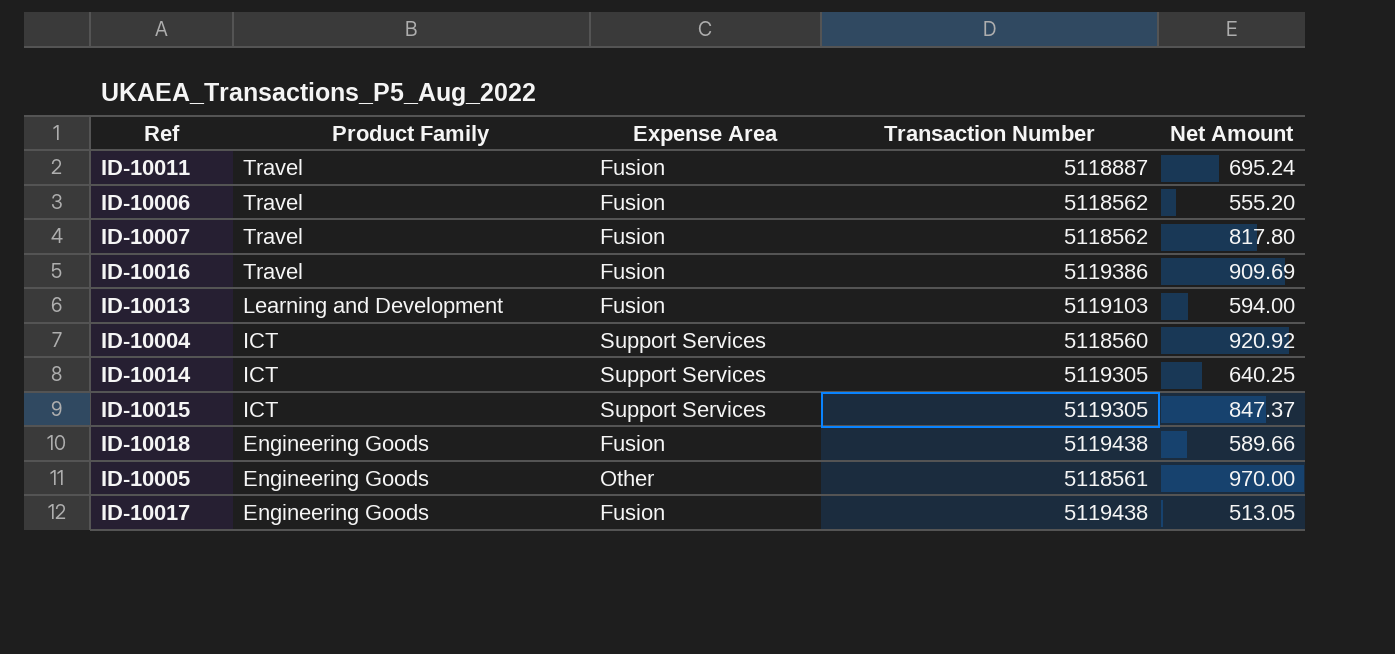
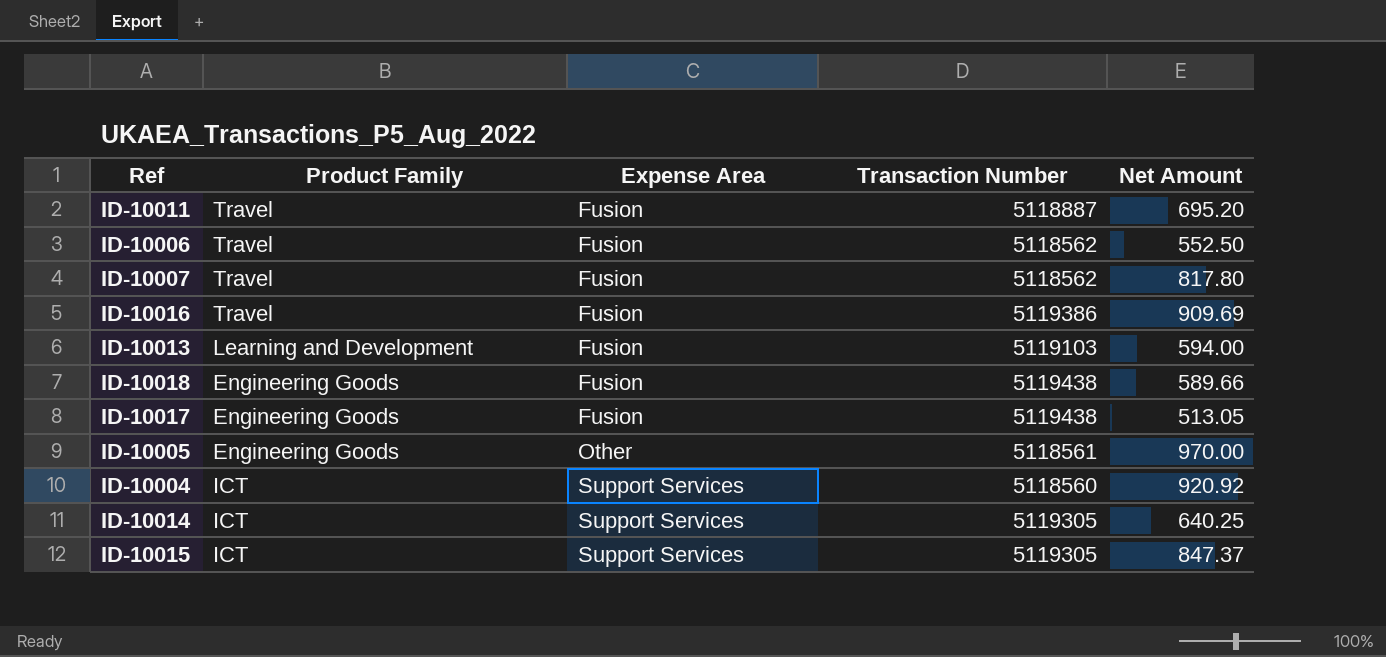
row order: Product Family descending -> Expense Area ascending
ID-10011 | Net Amount: 695.24 -> 695.20
ID-10006 | Net Amount: 555.20 -> 552.50

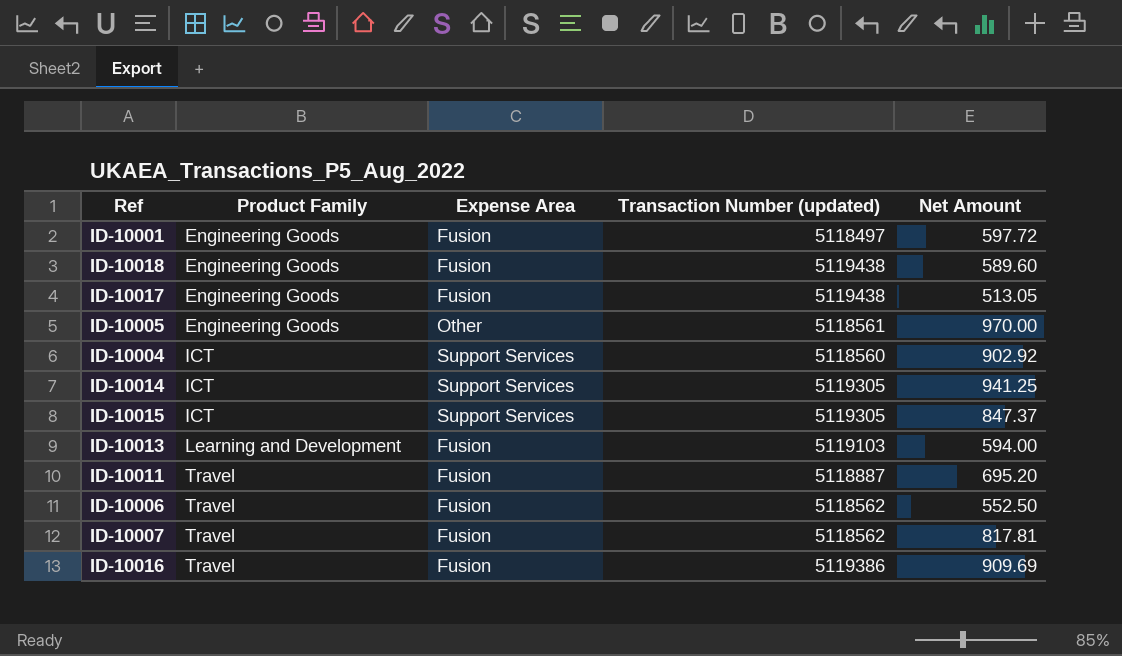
row order: Expense Area ascending -> Product Family ascending
column name: Transaction Number -> Transaction Number (updated)
row ID-10001: none -> Engineering Goods | Fusion | 5118497 | 597.72
ID-10018 | Net Amount: 589.66 -> 589.60
ID-10004 | Net Amount: 920.92 -> 902.92
ID-10014 | Net Amount: 640.25 -> 941.25
ID-10007 | Net Amount: 817.80 -> 817.81

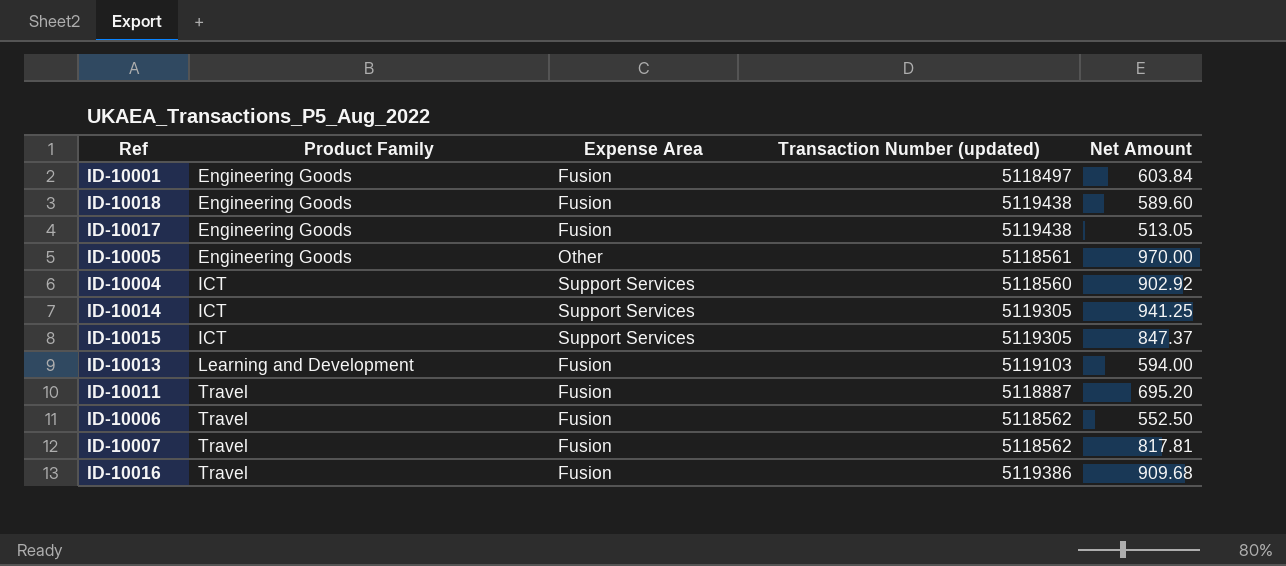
ID-10001 | Net Amount: 597.72 -> 603.84
ID-10016 | Net Amount: 909.69 -> 909.68

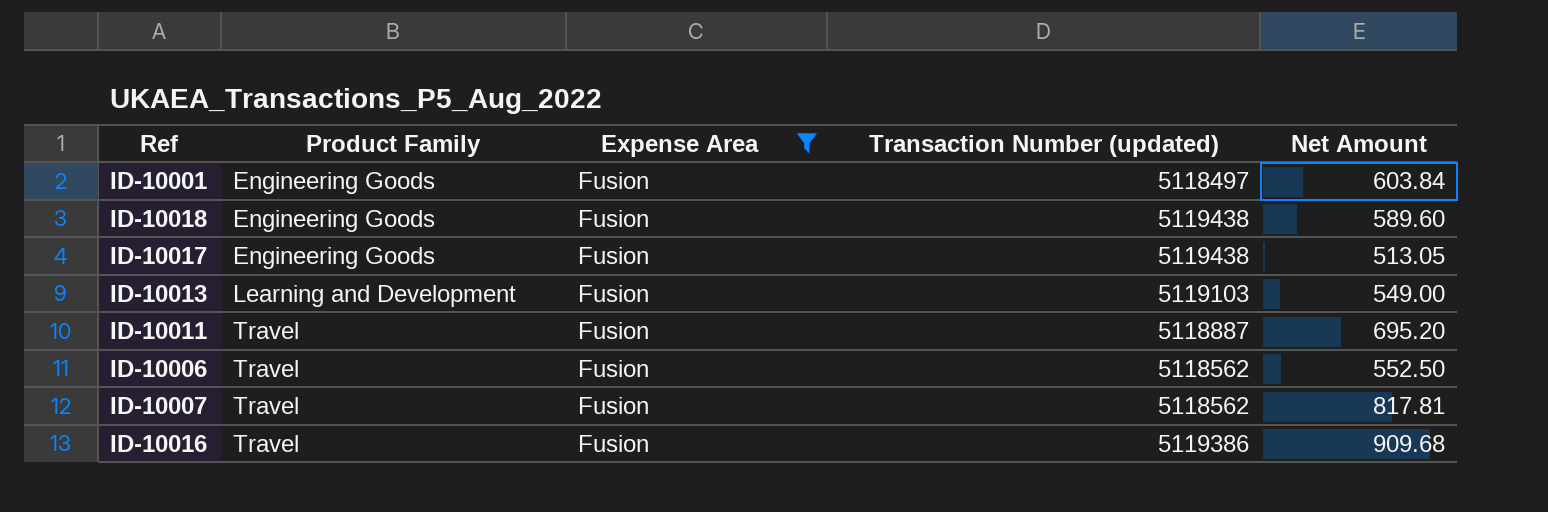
filter: none -> Expense Area = Fusion
ID-10013 | Net Amount: 594.00 -> 549.00

